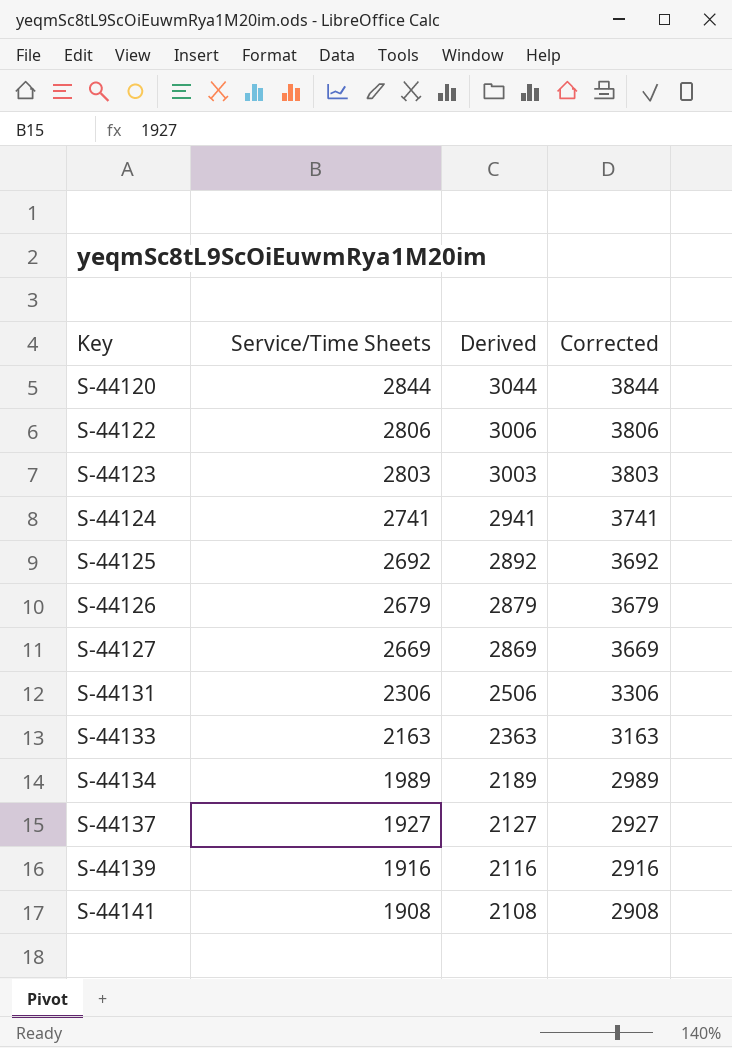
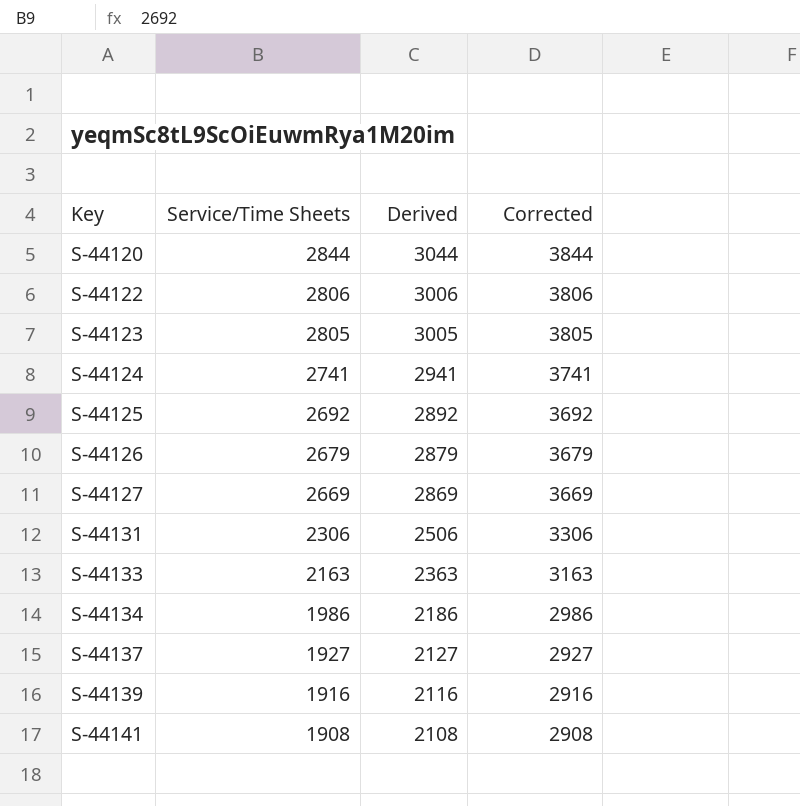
S-44123 | Service/Time Sheets: 2803 -> 2805
S-44123 | Derived: 3003 -> 3005
S-44123 | Corrected: 3803 -> 3805
S-44134 | Service/Time Sheets: 1989 -> 1986
S-44134 | Derived: 2189 -> 2186
S-44134 | Corrected: 2989 -> 2986

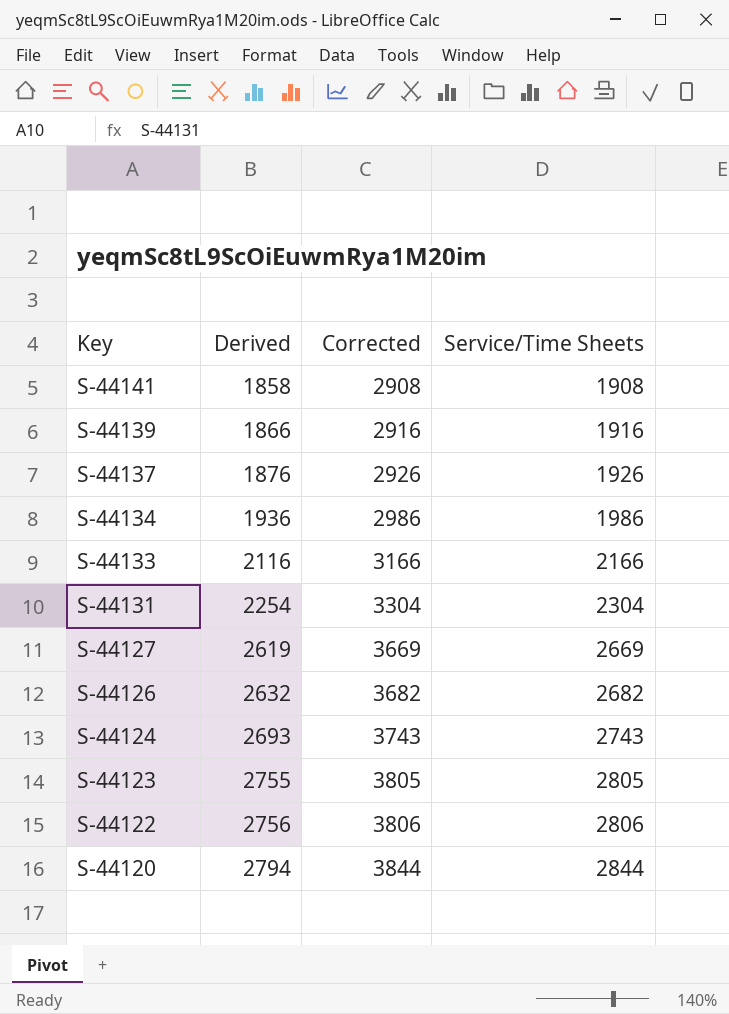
row order: Key ascending -> Key descending
column Derived | formula: [Service/Time Sheets] + 200 -> [Service/Time Sheets] - 50
column Service/Time Sheets | position: 2 -> 4
row S-44125: 2692 | 2892 | 3692 -> none
S-44137 | Corrected: 2927 -> 2926
S-44137 | Service/Time Sheets: 1927 -> 1926
S-44133 | Corrected: 3163 -> 3166
S-44133 | Service/Time Sheets: 2163 -> 2166
S-44131 | Corrected: 3306 -> 3304
S-44131 | Service/Time Sheets: 2306 -> 2304
S-44126 | Corrected: 3679 -> 3682
S-44126 | Service/Time Sheets: 2679 -> 2682
S-44124 | Corrected: 3741 -> 3743
S-44124 | Service/Time Sheets: 2741 -> 2743

